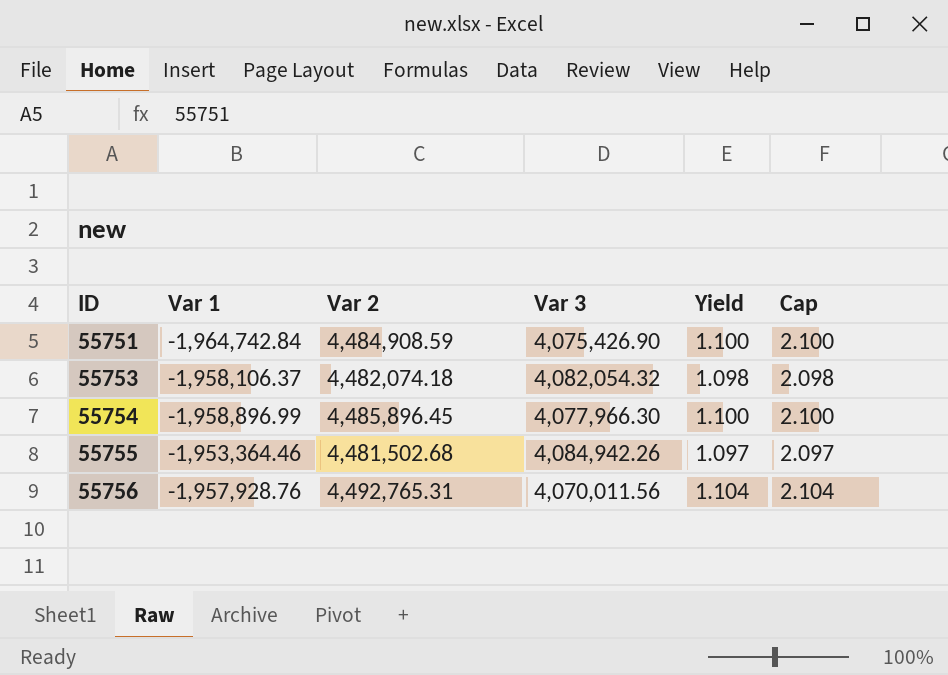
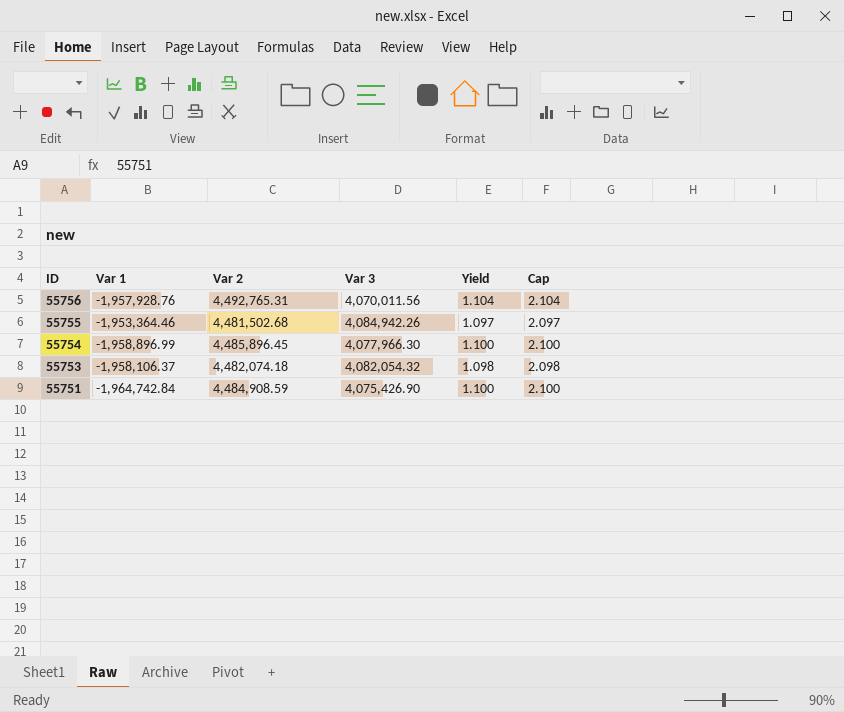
row order: ID ascending -> ID descending

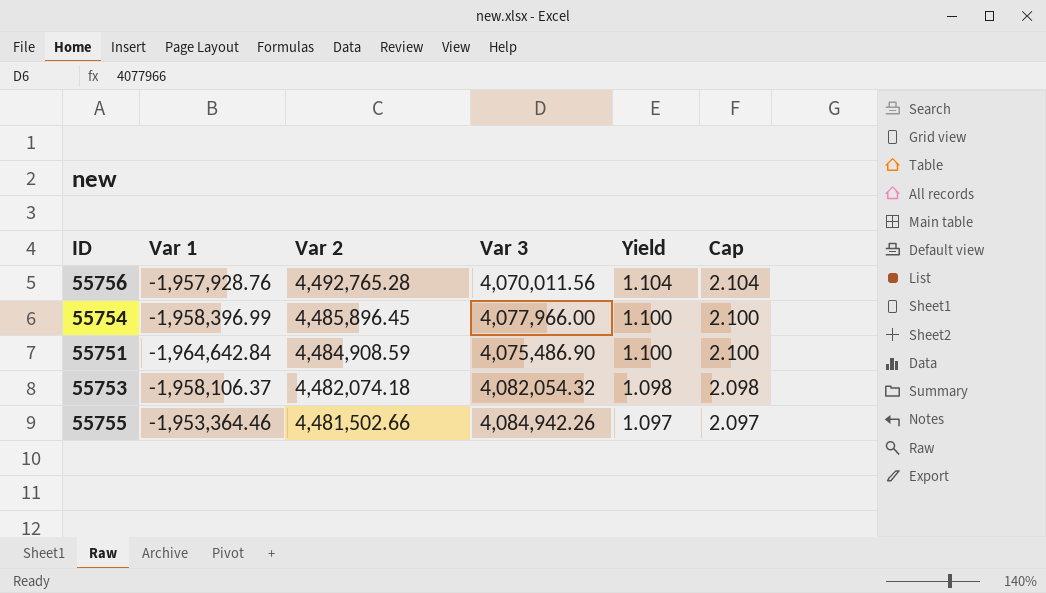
row order: ID descending -> Var 2 descending
55756 | Var 2: 4,492,765.31 -> 4,492,765.28
55754 | Var 1: -1,958,896.99 -> -1,958,396.99
55754 | Var 3: 4,077,966.30 -> 4,077,966.00
55751 | Var 1: -1,964,742.84 -> -1,964,642.84
55751 | Var 3: 4,075,426.90 -> 4,075,486.90
55755 | Var 2: 4,481,502.68 -> 4,481,502.66

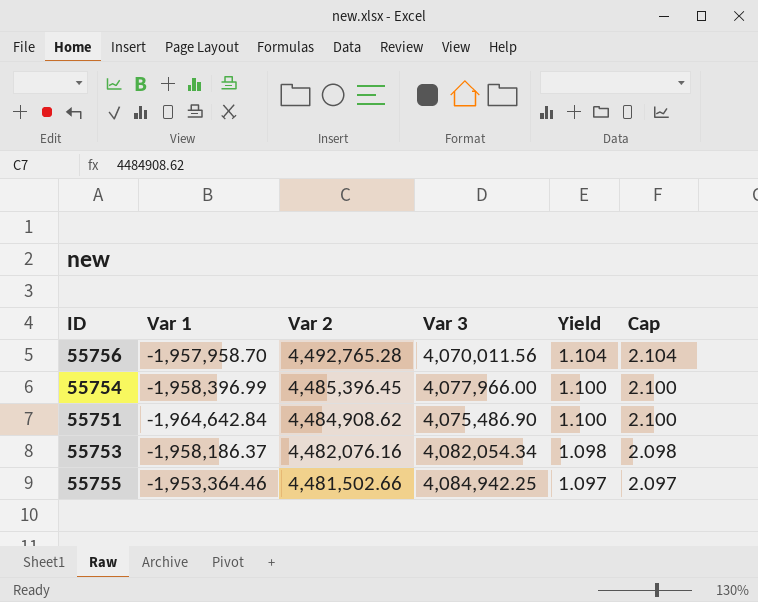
55756 | Var 1: -1,957,928.76 -> -1,957,958.70
55754 | Var 2: 4,485,896.45 -> 4,485,396.45
55751 | Var 2: 4,484,908.59 -> 4,484,908.62
55753 | Var 1: -1,958,106.37 -> -1,958,186.37
55753 | Var 2: 4,482,074.18 -> 4,482,076.16
55753 | Var 3: 4,082,054.32 -> 4,082,054.34
55755 | Var 3: 4,084,942.26 -> 4,084,942.25

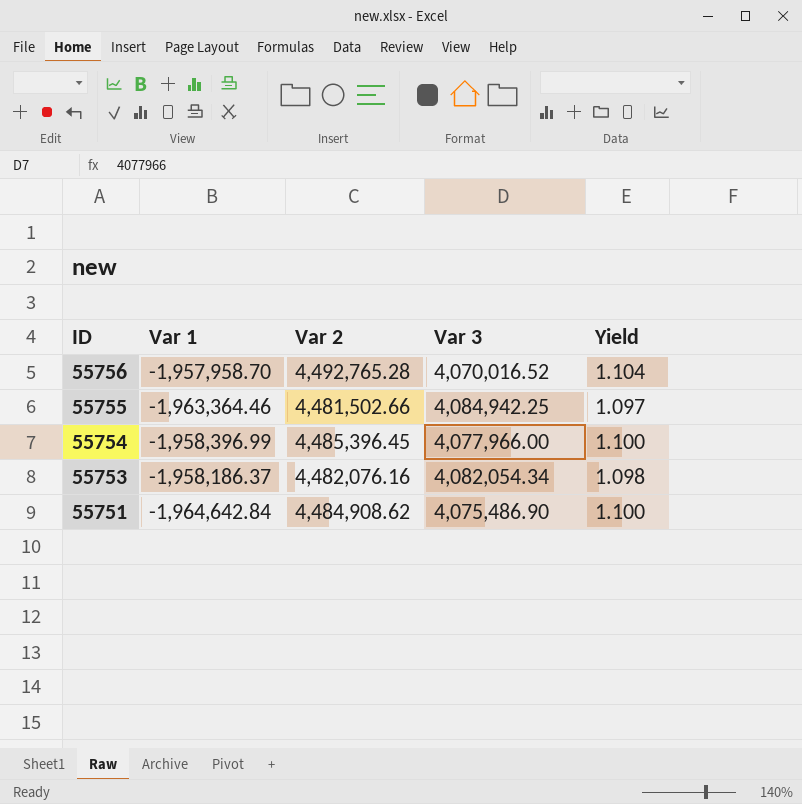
row order: Var 2 descending -> ID descending
column Cap | formula: [Yield] + 1 -> none
55756 | Var 3: 4,070,011.56 -> 4,070,016.52
55755 | Var 1: -1,953,364.46 -> -1,963,364.46

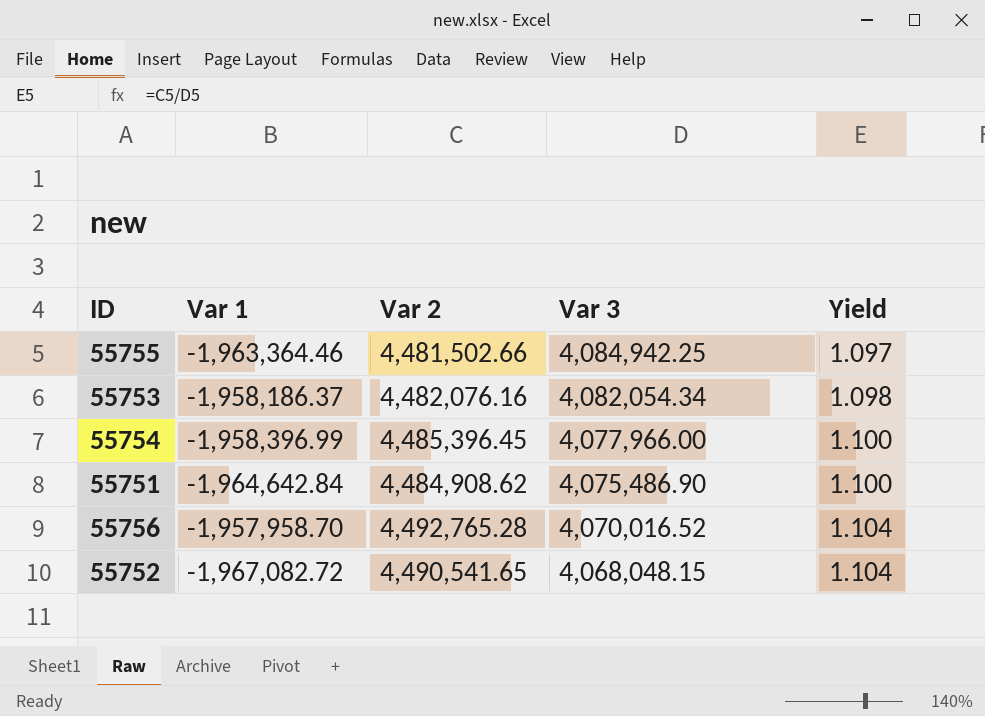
row order: ID descending -> Var 3 descending
row 55752: none -> -1,967,082.72 | 4,490,541.65 | 4,068,048.15 | 1.104

